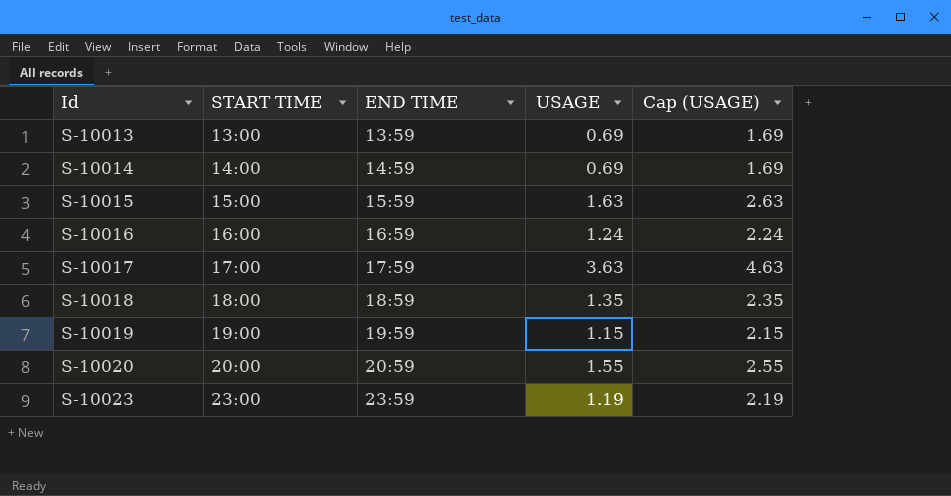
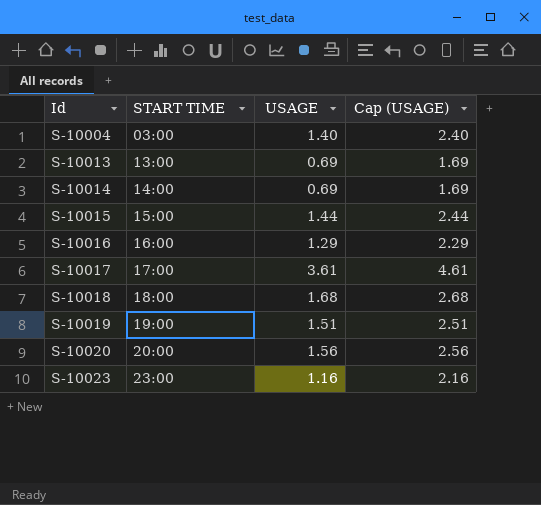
column END TIME | position: 3 -> none
row S-10004: none -> 03:00 | 1.40 | 2.40
S-10015 | USAGE: 1.63 -> 1.44
S-10015 | Cap (USAGE): 2.63 -> 2.44
S-10016 | USAGE: 1.24 -> 1.29
S-10016 | Cap (USAGE): 2.24 -> 2.29
S-10017 | USAGE: 3.63 -> 3.61
S-10017 | Cap (USAGE): 4.63 -> 4.61
S-10018 | USAGE: 1.35 -> 1.68
S-10018 | Cap (USAGE): 2.35 -> 2.68
S-10019 | USAGE: 1.15 -> 1.51
S-10019 | Cap (USAGE): 2.15 -> 2.51
S-10020 | USAGE: 1.55 -> 1.56
S-10020 | Cap (USAGE): 2.55 -> 2.56
S-10023 | USAGE: 1.19 -> 1.16
S-10023 | Cap (USAGE): 2.19 -> 2.16

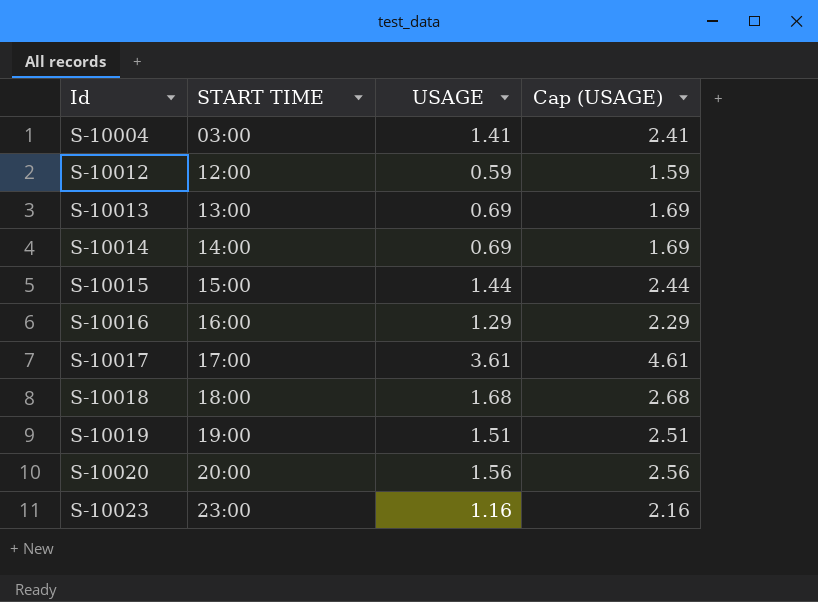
S-10004 | USAGE: 1.40 -> 1.41
S-10004 | Cap (USAGE): 2.40 -> 2.41
row S-10012: none -> 12:00 | 0.59 | 1.59

